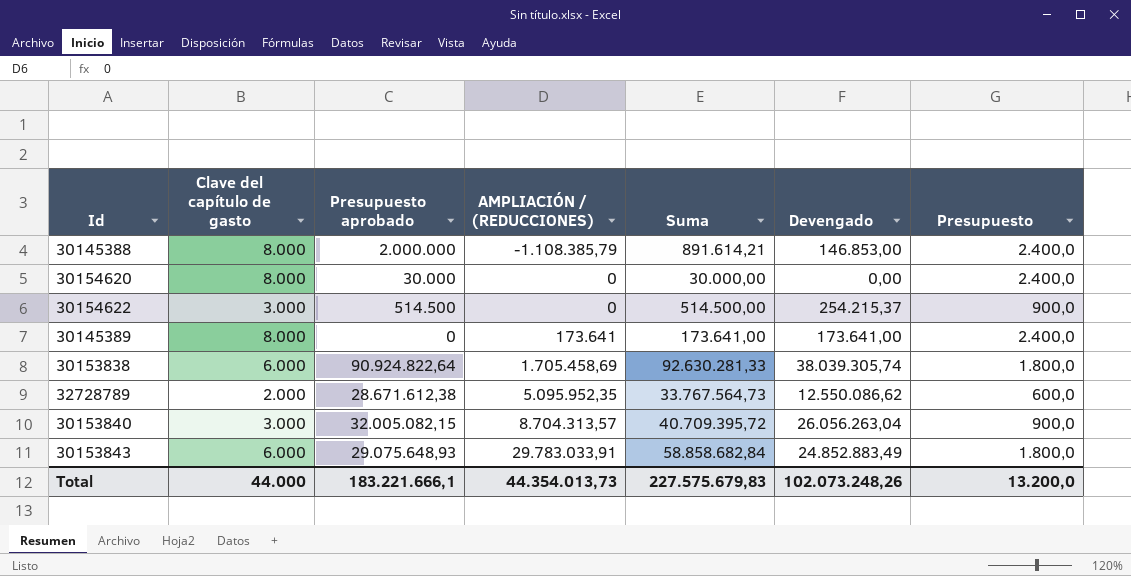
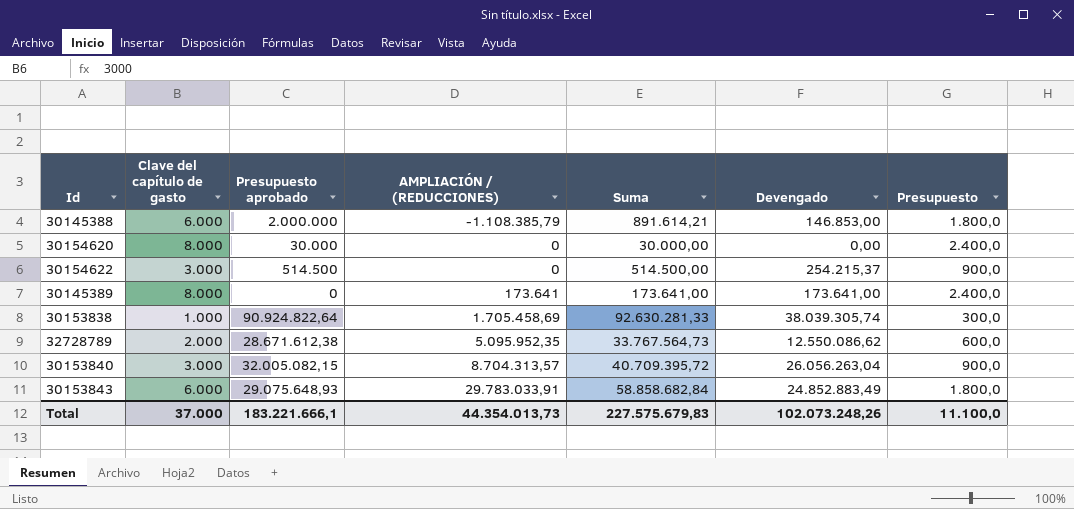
30145388 | Clave del capítulo de gasto: 8.000 -> 6.000
30145388 | Presupuesto: 2.400,0 -> 1.800,0
30153838 | Clave del capítulo de gasto: 6.000 -> 1.000
30153838 | Presupuesto: 1.800,0 -> 300,0
Total | Clave del capítulo de gasto: 44.000 -> 37.000
Total | Presupuesto: 13.200,0 -> 11.100,0

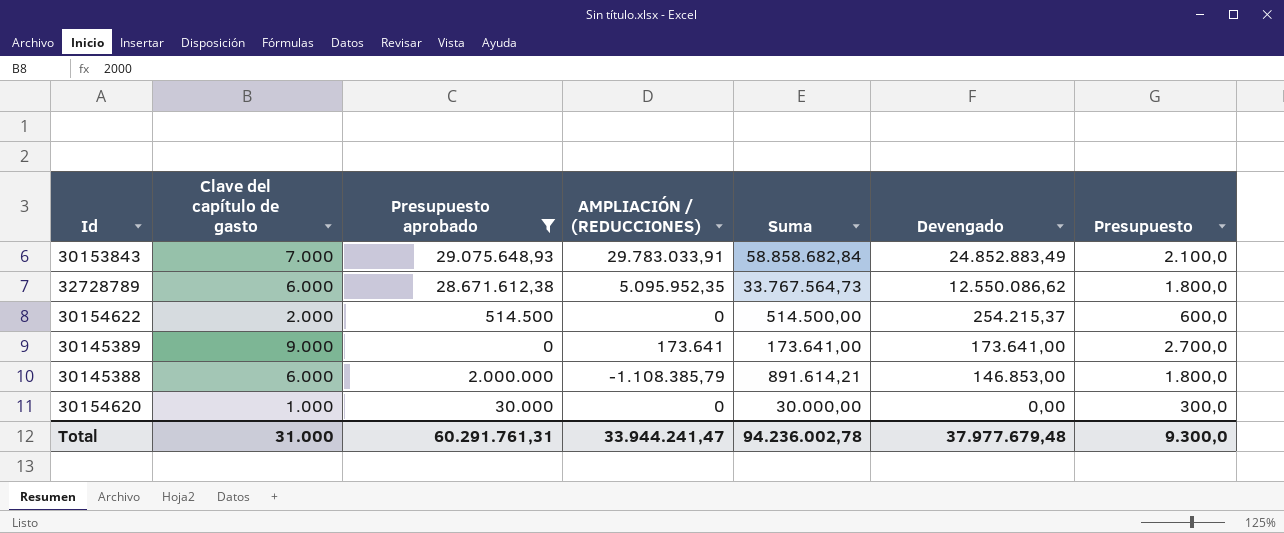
filter: none -> Presupuesto aprobado <= 29.075.648,93
row order: AMPLIACIÓN / (REDUCCIONES) ascending -> Devengado descending
30153843 | Clave del capítulo de gasto: 6.000 -> 7.000
30153843 | Presupuesto: 1.800,0 -> 2.100,0
32728789 | Clave del capítulo de gasto: 2.000 -> 6.000
32728789 | Presupuesto: 600,0 -> 1.800,0
30154622 | Clave del capítulo de gasto: 3.000 -> 2.000
30154622 | Presupuesto: 900,0 -> 600,0
30145389 | Clave del capítulo de gasto: 8.000 -> 9.000
30145389 | Presupuesto: 2.400,0 -> 2.700,0
30154620 | Clave del capítulo de gasto: 8.000 -> 1.000
30154620 | Presupuesto: 2.400,0 -> 300,0
Total | Clave del capítulo de gasto: 37.000 -> 31.000
Total | Presupuesto aprobado: 183.221.666,1 -> 60.291.761,31
Total | AMPLIACIÓN / (REDUCCIONES): 44.354.013,73 -> 33.944.241,47
Total | Suma: 227.575.679,83 -> 94.236.002,78
Total | Devengado: 102.073.248,26 -> 37.977.679,48
Total | Presupuesto: 11.100,0 -> 9.300,0

